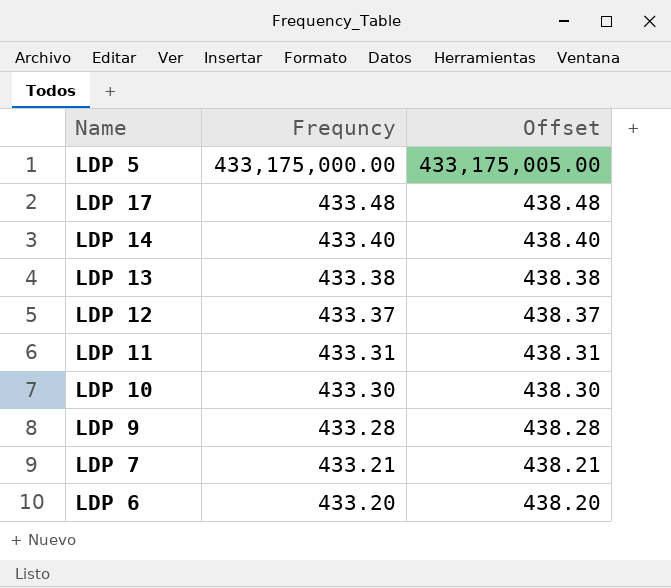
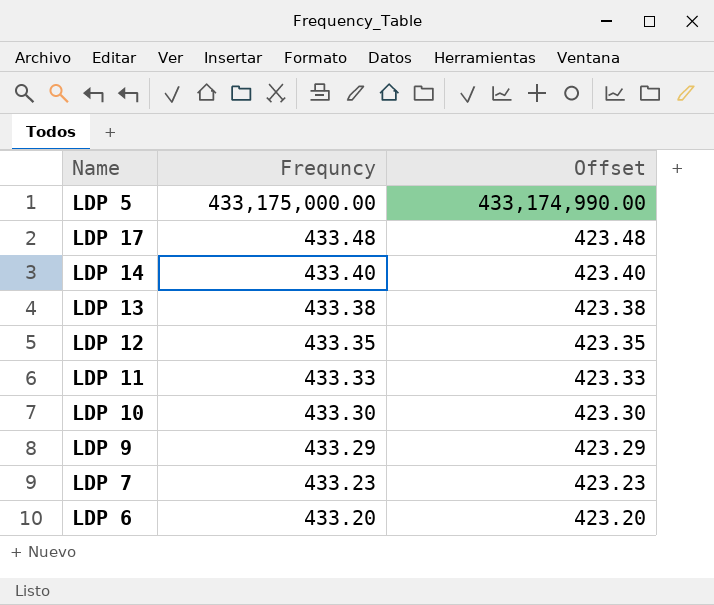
column Offset | formula: [Frequncy] + 5 -> [Frequncy] - 10
LDP 12 | Frequncy: 433.37 -> 433.35
LDP 11 | Frequncy: 433.31 -> 433.33
LDP 9 | Frequncy: 433.28 -> 433.29
LDP 7 | Frequncy: 433.21 -> 433.23

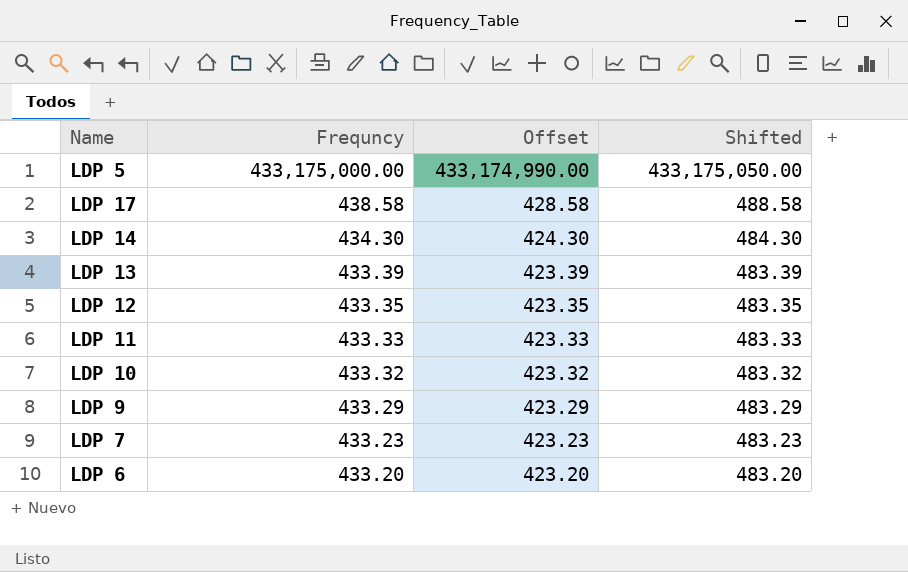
column Shifted | formula: none -> [Frequncy] + 50
LDP 17 | Frequncy: 433.48 -> 438.58
LDP 17 | Offset: 423.48 -> 428.58
LDP 14 | Frequncy: 433.40 -> 434.30
LDP 14 | Offset: 423.40 -> 424.30
LDP 13 | Frequncy: 433.38 -> 433.39
LDP 13 | Offset: 423.38 -> 423.39
LDP 10 | Frequncy: 433.30 -> 433.32
LDP 10 | Offset: 423.30 -> 423.32

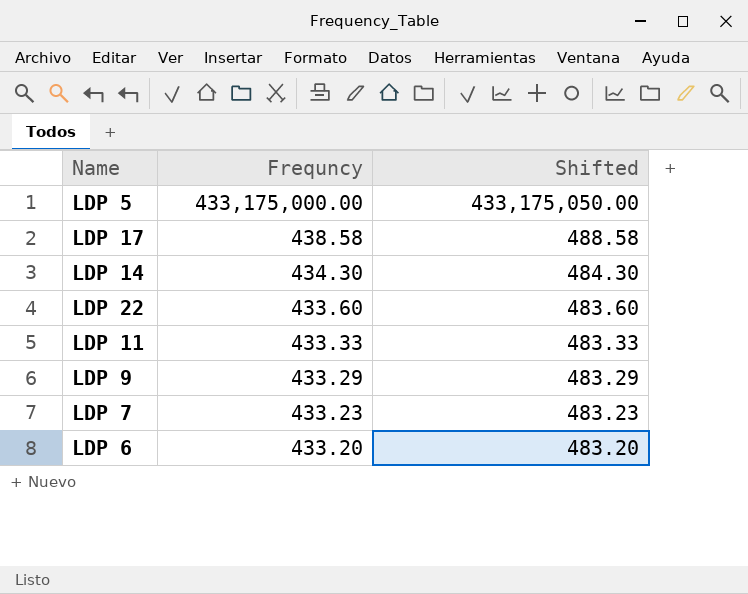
column Offset | formula: [Frequncy] - 10 -> none
row LDP 13: 433.39 | 423.39 | 483.39 -> none
row LDP 12: 433.35 | 423.35 | 483.35 -> none
row LDP 10: 433.32 | 423.32 | 483.32 -> none
row LDP 22: none -> 433.60 | 483.60

